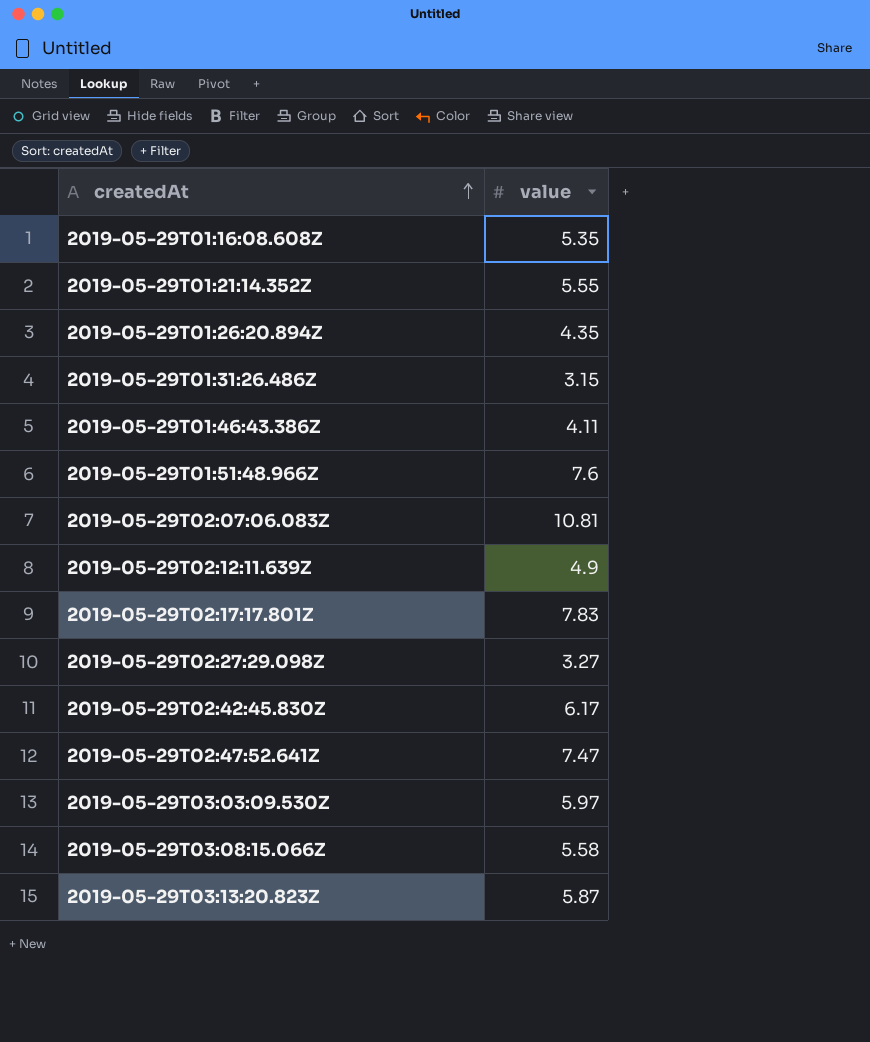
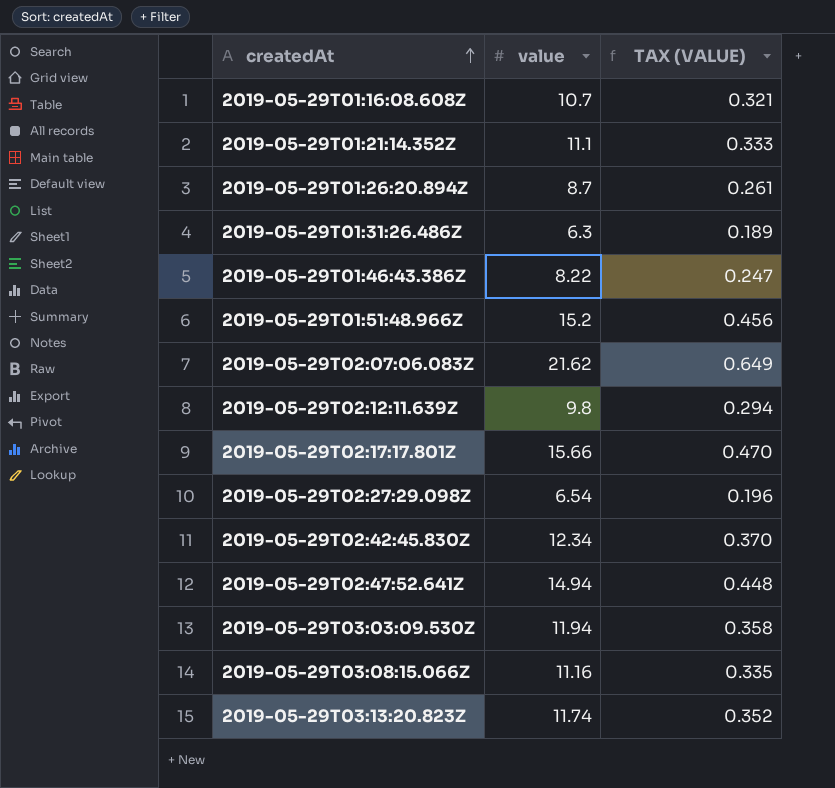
column TAX (VALUE) | formula: none -> [value] * 0.03
2019-05-29T01:16:08.608Z | value: 5.35 -> 10.7
2019-05-29T01:21:14.352Z | value: 5.55 -> 11.1
2019-05-29T01:26:20.894Z | value: 4.35 -> 8.7
2019-05-29T01:31:26.486Z | value: 3.15 -> 6.3
2019-05-29T01:46:43.386Z | value: 4.11 -> 8.22
2019-05-29T01:51:48.966Z | value: 7.6 -> 15.2
2019-05-29T02:07:06.083Z | value: 10.81 -> 21.62
2019-05-29T02:12:11.639Z | value: 4.9 -> 9.8
2019-05-29T02:17:17.801Z | value: 7.83 -> 15.66
2019-05-29T02:27:29.098Z | value: 3.27 -> 6.54
2019-05-29T02:42:45.830Z | value: 6.17 -> 12.34
2019-05-29T02:47:52.641Z | value: 7.47 -> 14.94
2019-05-29T03:03:09.530Z | value: 5.97 -> 11.94
2019-05-29T03:08:15.066Z | value: 5.58 -> 11.16
2019-05-29T03:13:20.823Z | value: 5.87 -> 11.74

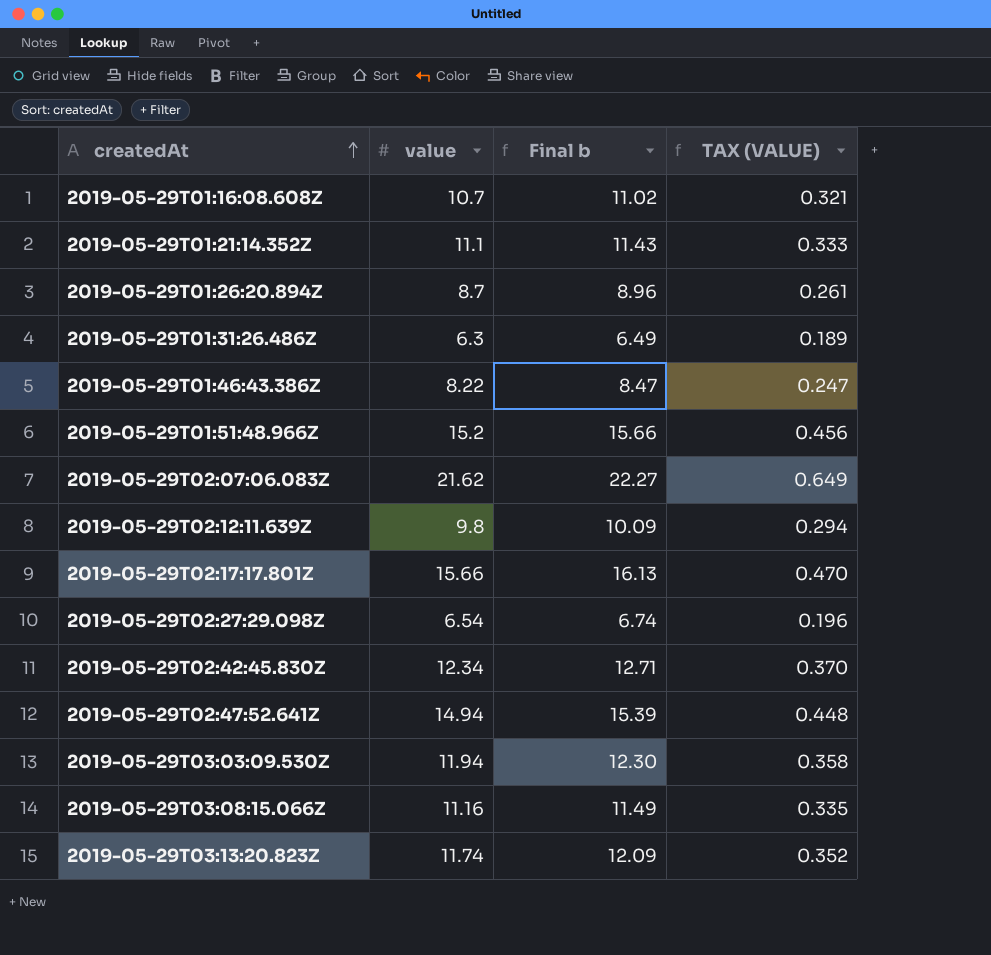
column Final b | formula: none -> [value] * 1.03

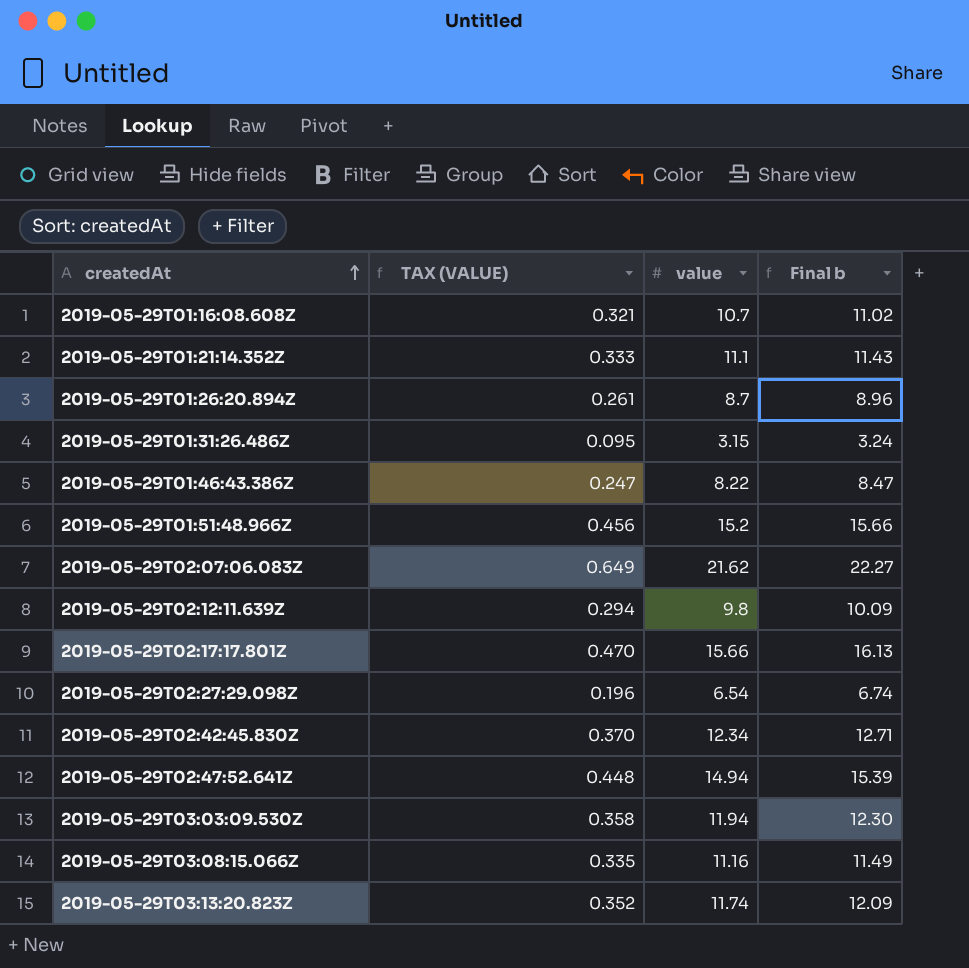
column TAX (VALUE) | position: 4 -> 2
2019-05-29T01:31:26.486Z | TAX (VALUE): 0.189 -> 0.095
2019-05-29T01:31:26.486Z | value: 6.3 -> 3.15
2019-05-29T01:31:26.486Z | Final b: 6.49 -> 3.24

